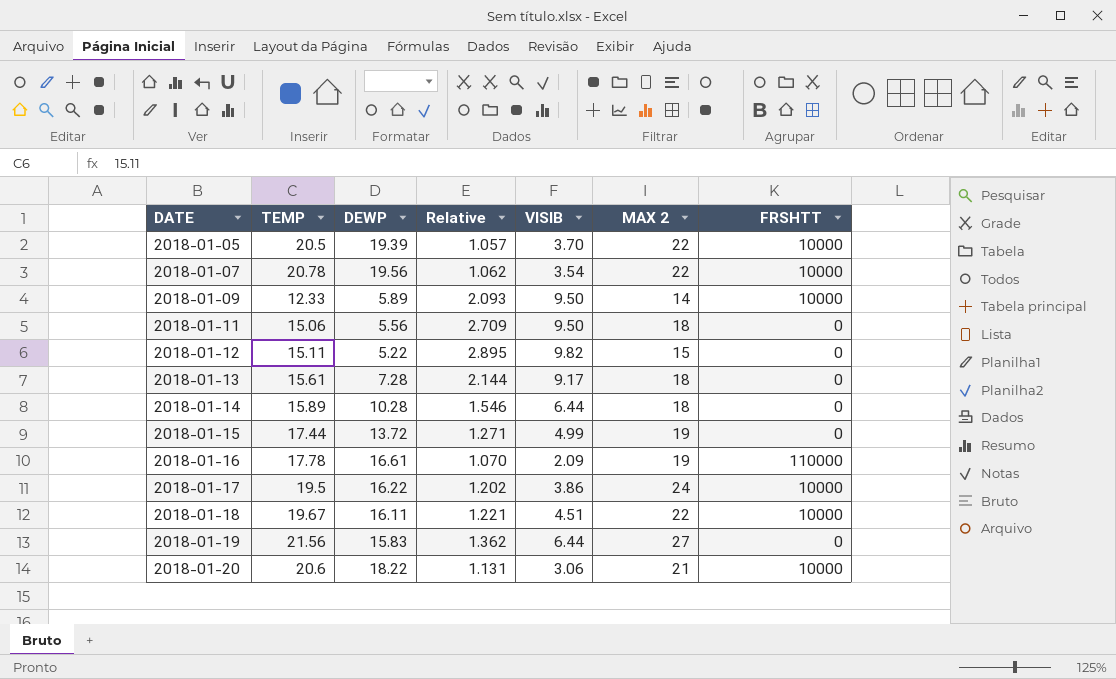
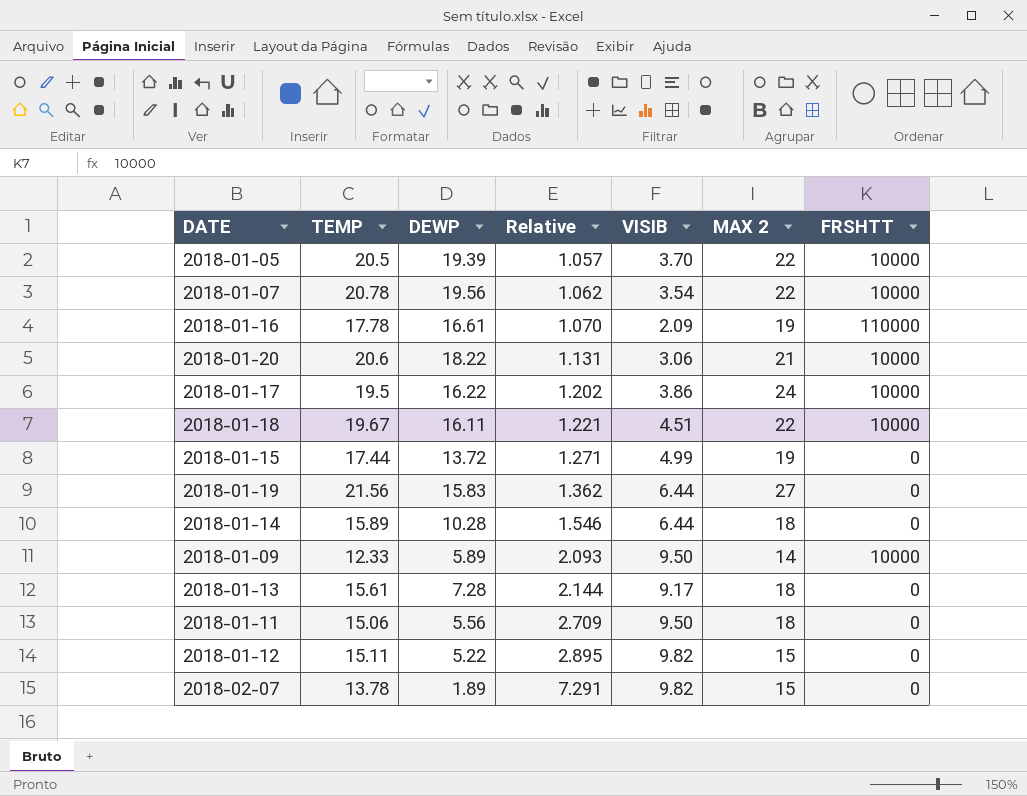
row order: DATE ascending -> Relative ascending
row 2018-02-07: none -> 13.78 | 1.89 | 7.291 | 9.82 | 15 | 0

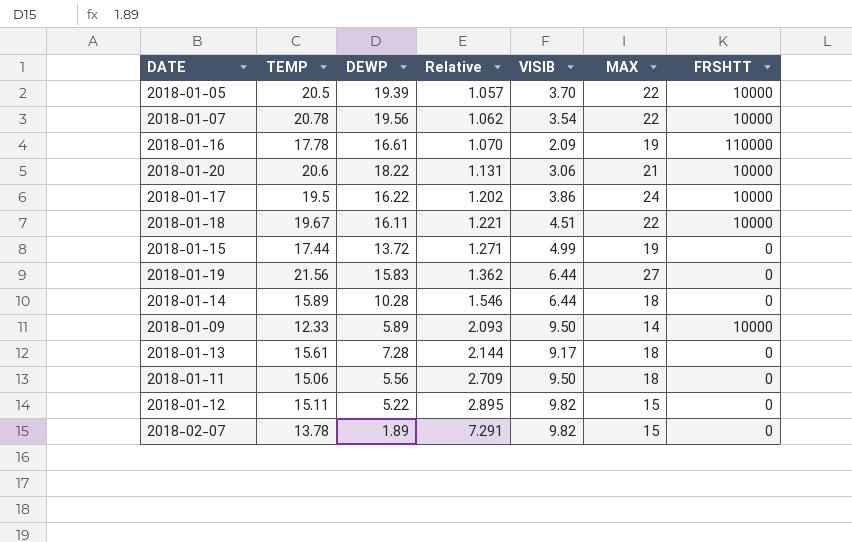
column name: MAX 2 -> MAX

